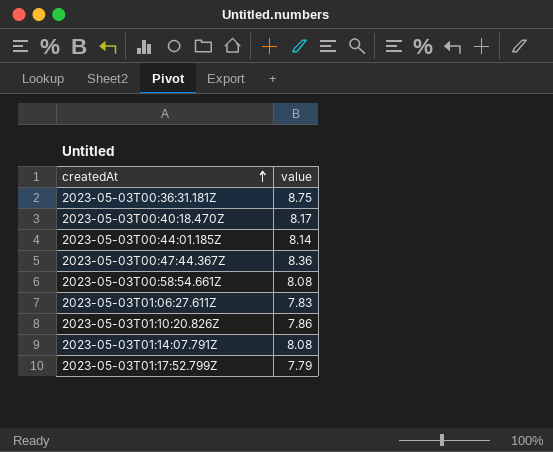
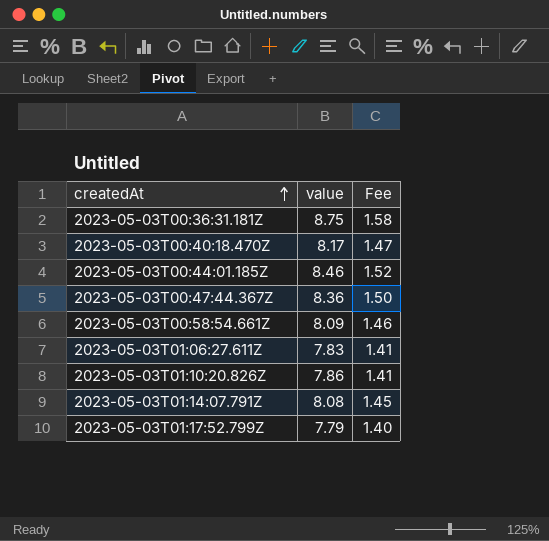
column Fee | formula: none -> [value] * 0.18
2023-05-03T00:44:01.185Z | value: 8.14 -> 8.46
2023-05-03T00:58:54.661Z | value: 8.08 -> 8.09

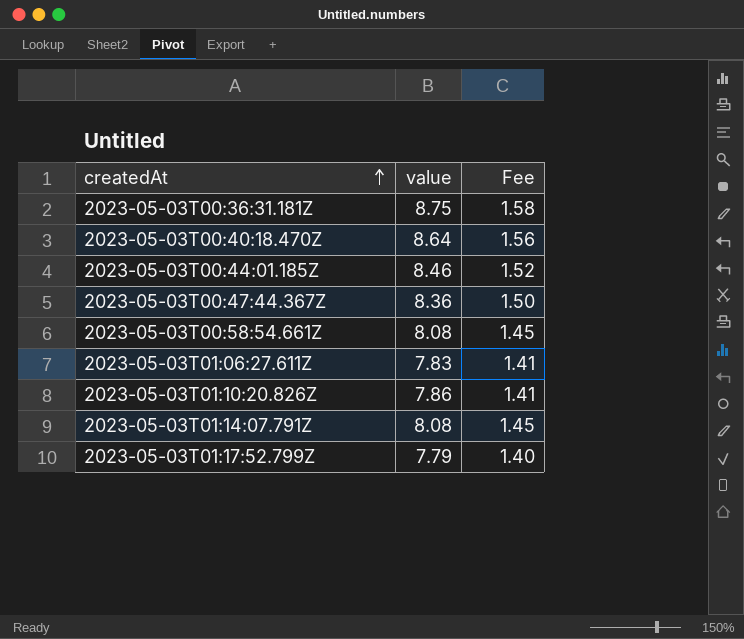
2023-05-03T00:40:18.470Z | value: 8.17 -> 8.64
2023-05-03T00:40:18.470Z | Fee: 1.47 -> 1.56
2023-05-03T00:58:54.661Z | value: 8.09 -> 8.08
2023-05-03T00:58:54.661Z | Fee: 1.46 -> 1.45

